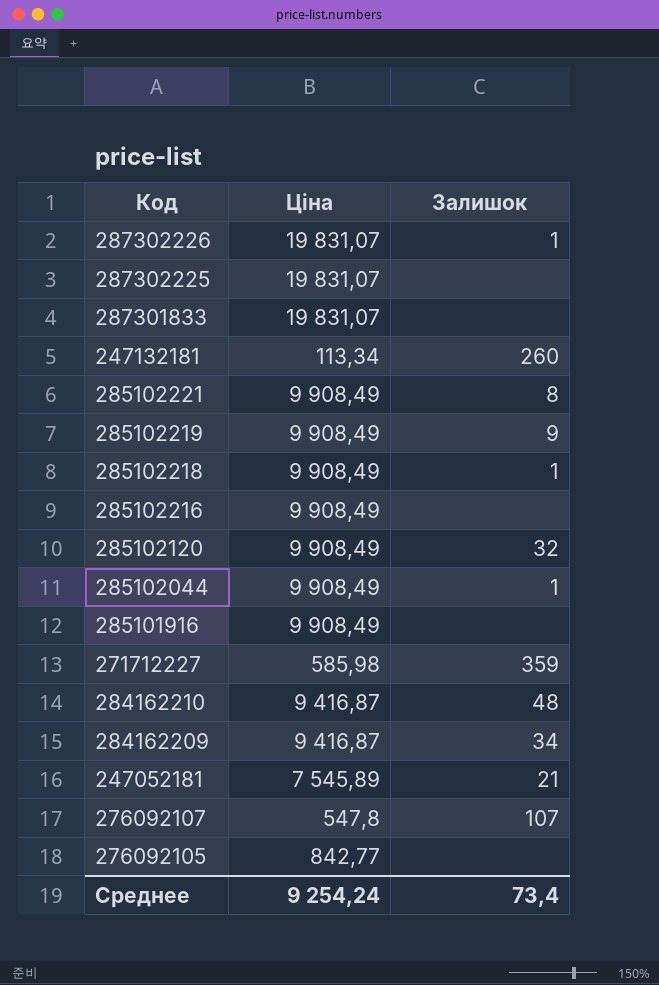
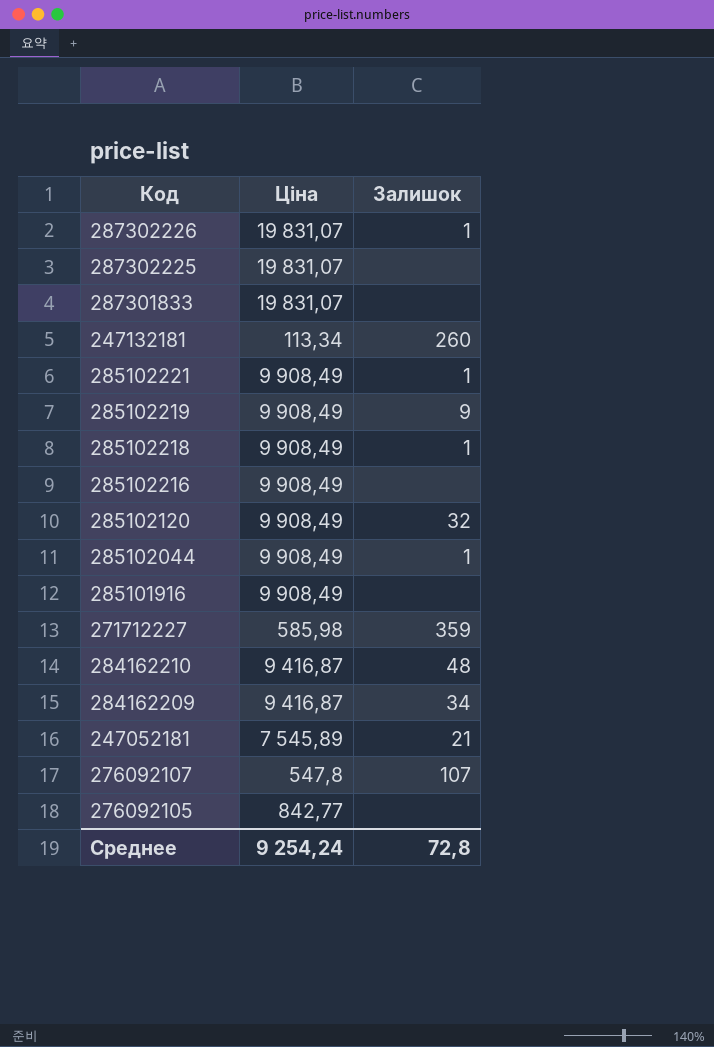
285102221 | Залишок: 8 -> 1
Среднее | Залишок: 73,4 -> 72,8

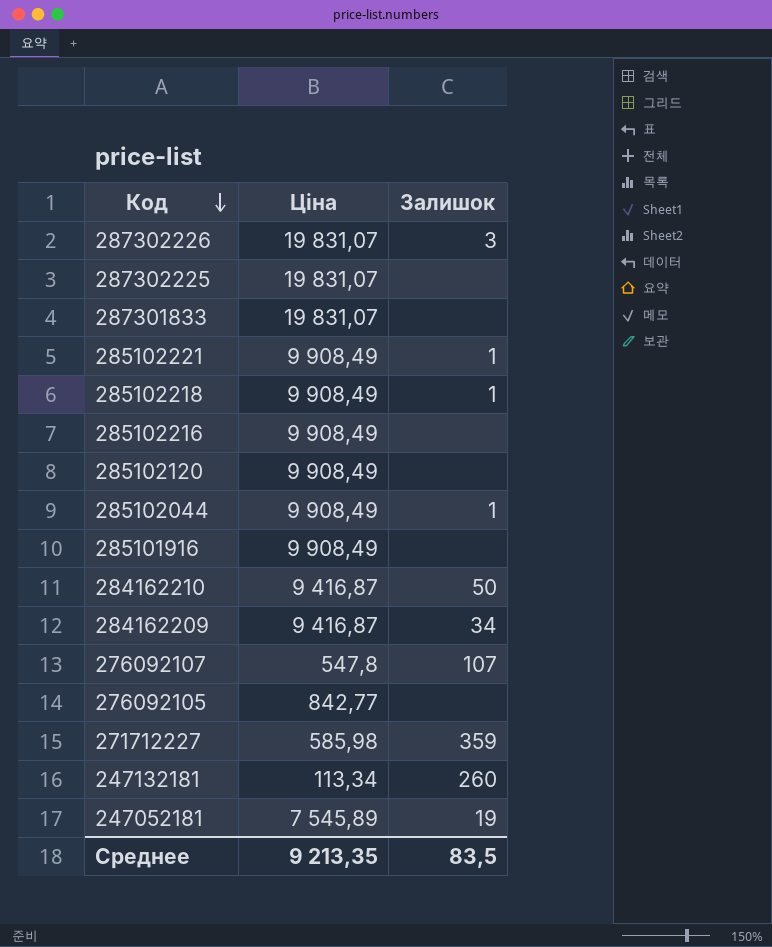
row order: none -> Код descending
row 285102219: 9 908,49 | 9 -> none
287302226 | Залишок: 1 -> 3
285102120 | Залишок: 32 -> none
284162210 | Залишок: 48 -> 50
247052181 | Залишок: 21 -> 19
Среднее | Ціна: 9 254,24 -> 9 213,35
Среднее | Залишок: 72,8 -> 83,5

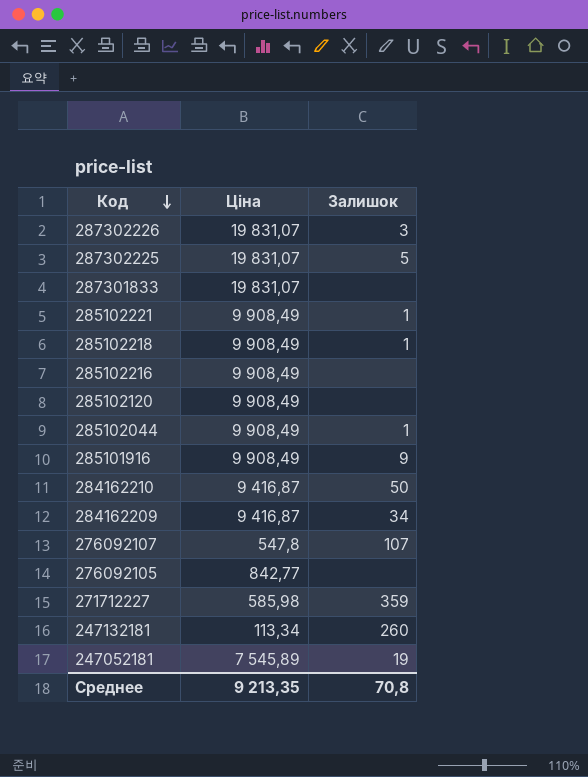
287302225 | Залишок: none -> 5
285101916 | Залишок: none -> 9
Среднее | Залишок: 83,5 -> 70,8

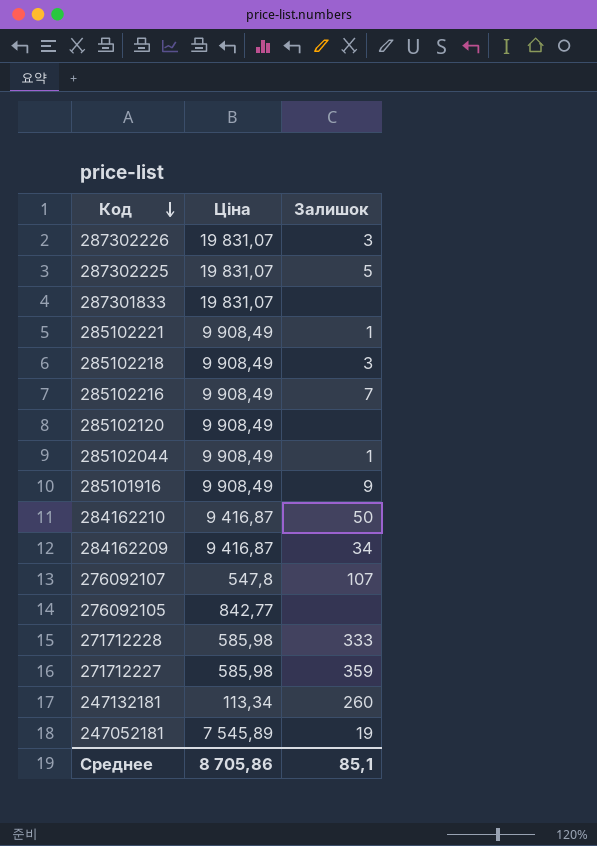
285102218 | Залишок: 1 -> 3
285102216 | Залишок: none -> 7
row 271712228: none -> 585,98 | 333
Среднее | Ціна: 9 213,35 -> 8 705,86
Среднее | Залишок: 70,8 -> 85,1

